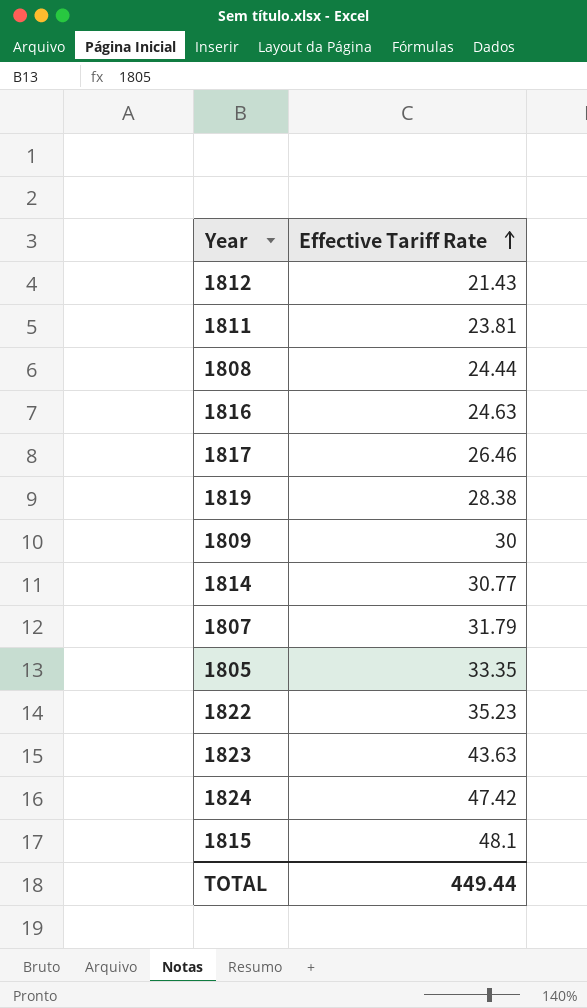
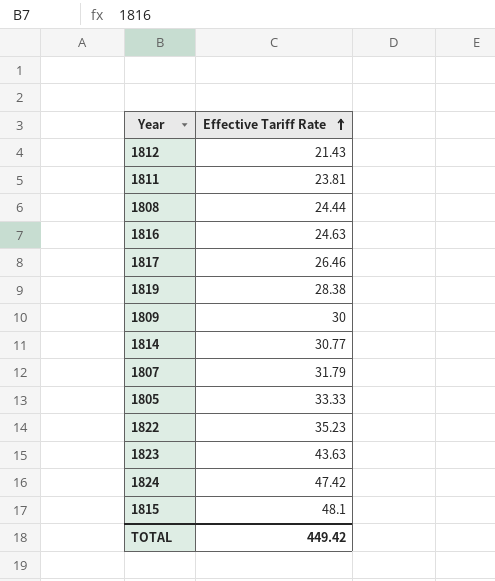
1805 | Effective Tariff Rate: 33.35 -> 33.33
TOTAL | Effective Tariff Rate: 449.44 -> 449.42

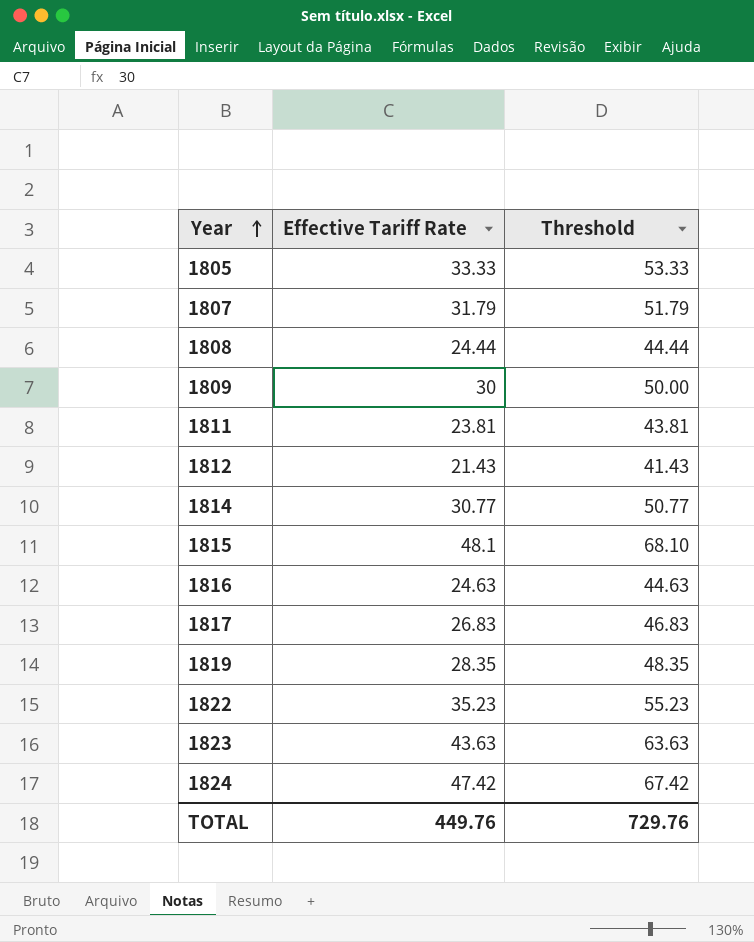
row order: Effective Tariff Rate ascending -> Year ascending
column Threshold | formula: none -> [Effective Tariff Rate] + 20
1817 | Effective Tariff Rate: 26.46 -> 26.83
1819 | Effective Tariff Rate: 28.38 -> 28.35
TOTAL | Effective Tariff Rate: 449.42 -> 449.76

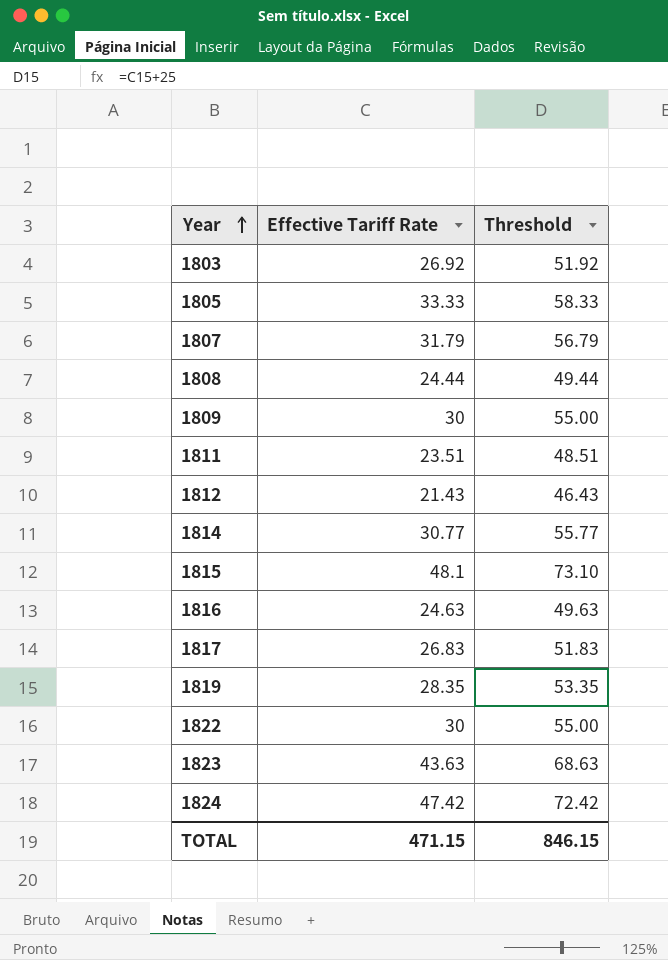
column Threshold | formula: [Effective Tariff Rate] + 20 -> [Effective Tariff Rate] + 25
row 1803: none -> 26.92 | 51.92
1811 | Effective Tariff Rate: 23.81 -> 23.51
1822 | Effective Tariff Rate: 35.23 -> 30
TOTAL | Effective Tariff Rate: 449.76 -> 471.15
TOTAL | Threshold: 729.76 -> 846.15

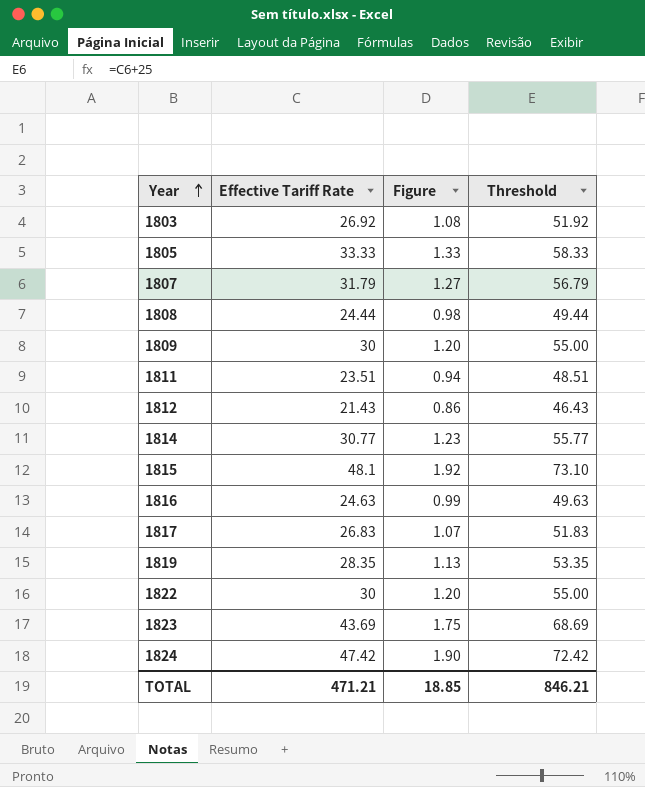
column Figure | formula: none -> [Effective Tariff Rate] * 0.04
1823 | Effective Tariff Rate: 43.63 -> 43.69
1823 | Threshold: 68.63 -> 68.69
TOTAL | Effective Tariff Rate: 471.15 -> 471.21
TOTAL | Threshold: 846.15 -> 846.21

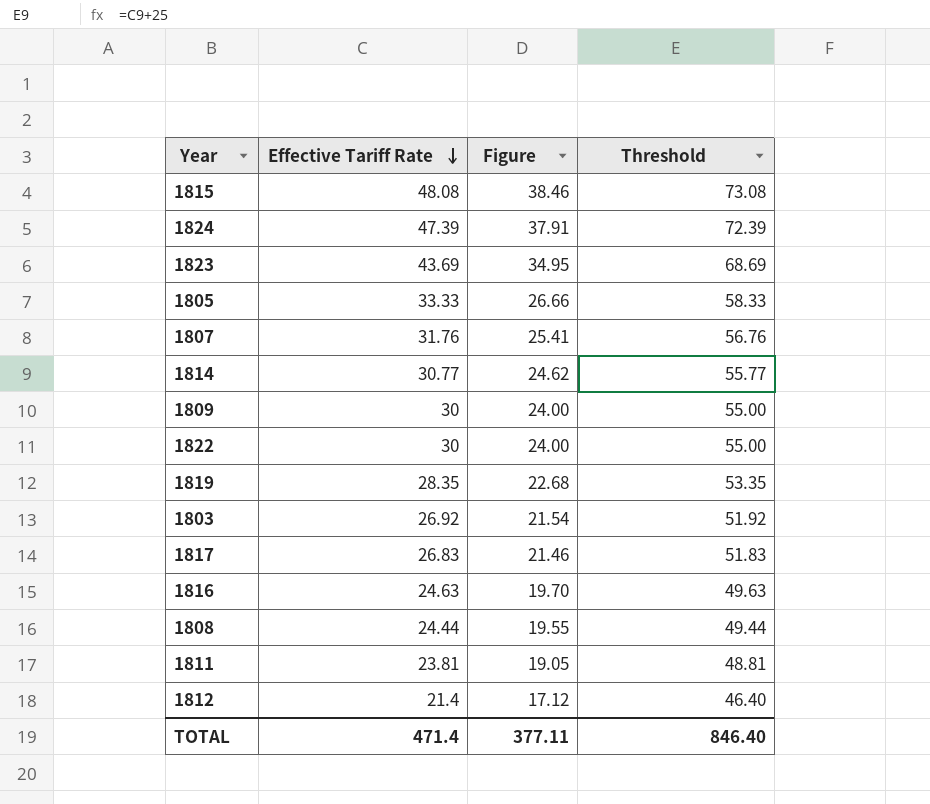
row order: Year ascending -> Effective Tariff Rate descending
column Figure | formula: [Effective Tariff Rate] * 0.04 -> [Effective Tariff Rate] * 0.8
1815 | Effective Tariff Rate: 48.1 -> 48.08
1815 | Threshold: 73.10 -> 73.08
1824 | Effective Tariff Rate: 47.42 -> 47.39
1824 | Threshold: 72.42 -> 72.39
1807 | Effective Tariff Rate: 31.79 -> 31.76
1807 | Threshold: 56.79 -> 56.76
1811 | Effective Tariff Rate: 23.51 -> 23.81
1811 | Threshold: 48.51 -> 48.81
1812 | Effective Tariff Rate: 21.43 -> 21.4
1812 | Threshold: 46.43 -> 46.40
TOTAL | Effective Tariff Rate: 471.21 -> 471.4
TOTAL | Figure: 18.85 -> 377.11
TOTAL | Threshold: 846.21 -> 846.40

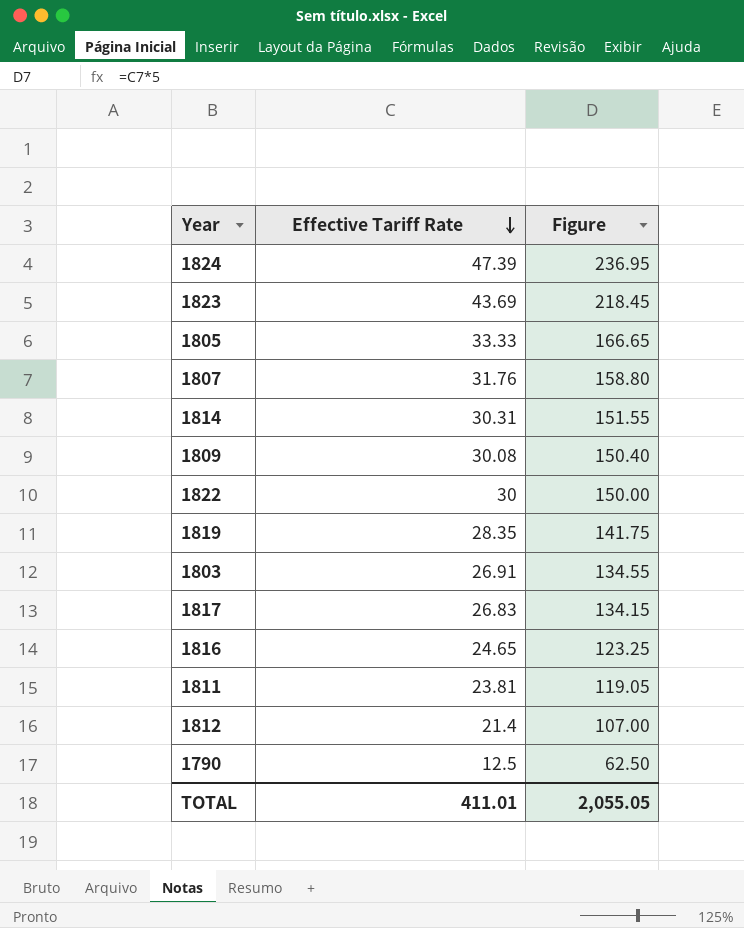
column Threshold | formula: [Effective Tariff Rate] + 25 -> none
column Figure | formula: [Effective Tariff Rate] * 0.8 -> [Effective Tariff Rate] * 5
row 1815: 48.08 | 38.46 | 73.08 -> none
row 1808: 24.44 | 19.55 | 49.44 -> none
1814 | Effective Tariff Rate: 30.77 -> 30.31
1809 | Effective Tariff Rate: 30 -> 30.08
1803 | Effective Tariff Rate: 26.92 -> 26.91
1816 | Effective Tariff Rate: 24.63 -> 24.65
row 1790: none -> 12.5 | 62.50
TOTAL | Effective Tariff Rate: 471.4 -> 411.01
TOTAL | Figure: 377.11 -> 2,055.05

